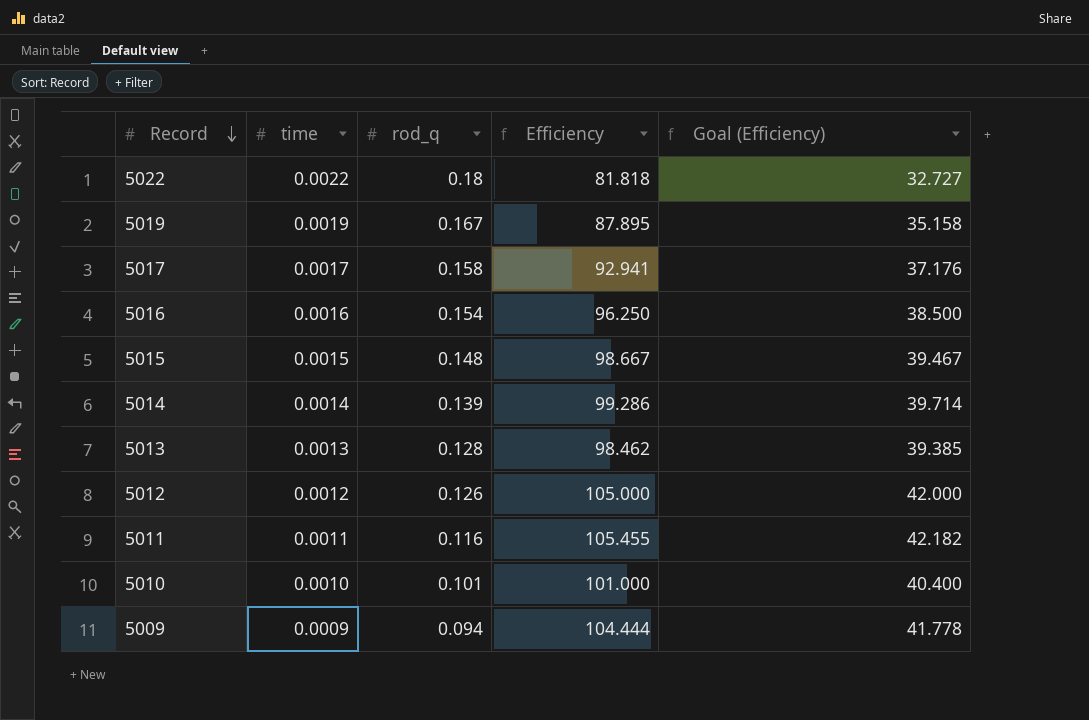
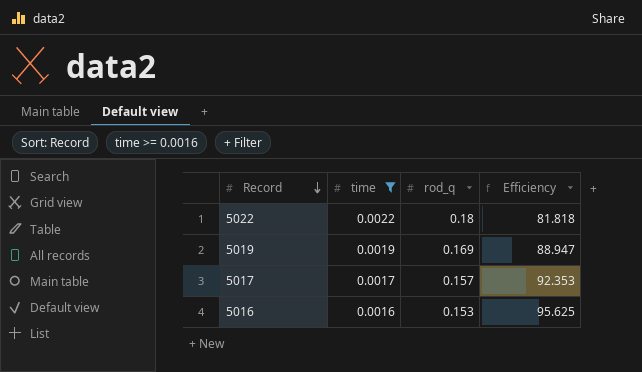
filter: none -> time >= 0.0016
column Goal (Efficiency) | formula: [Efficiency] * 0.4 -> none
5019 | rod_q: 0.167 -> 0.169
5019 | Efficiency: 87.895 -> 88.947
5017 | rod_q: 0.158 -> 0.157
5017 | Efficiency: 92.941 -> 92.353
5016 | rod_q: 0.154 -> 0.153
5016 | Efficiency: 96.250 -> 95.625

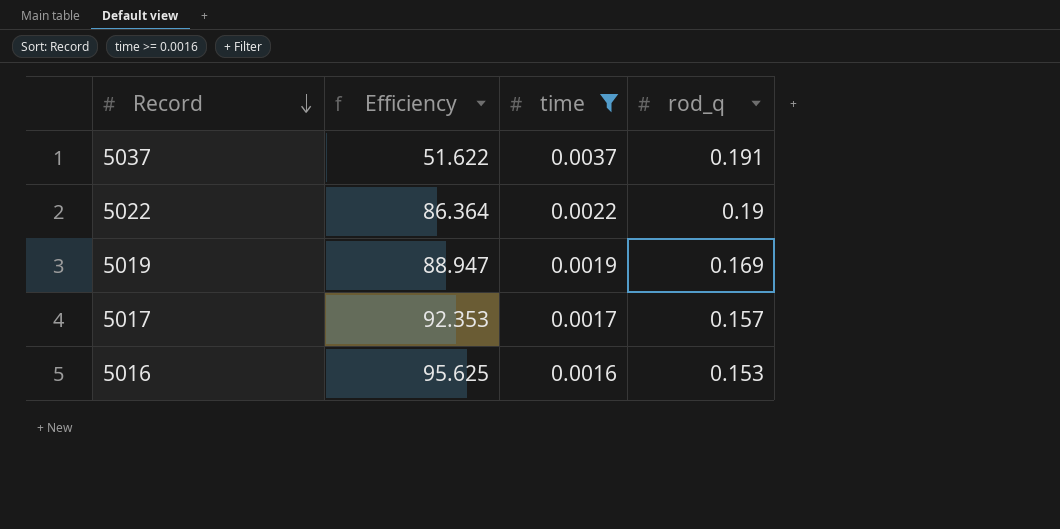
column Efficiency | position: 4 -> 2
row 5037: none -> 51.622 | 0.0037 | 0.191
5022 | Efficiency: 81.818 -> 86.364
5022 | rod_q: 0.18 -> 0.19

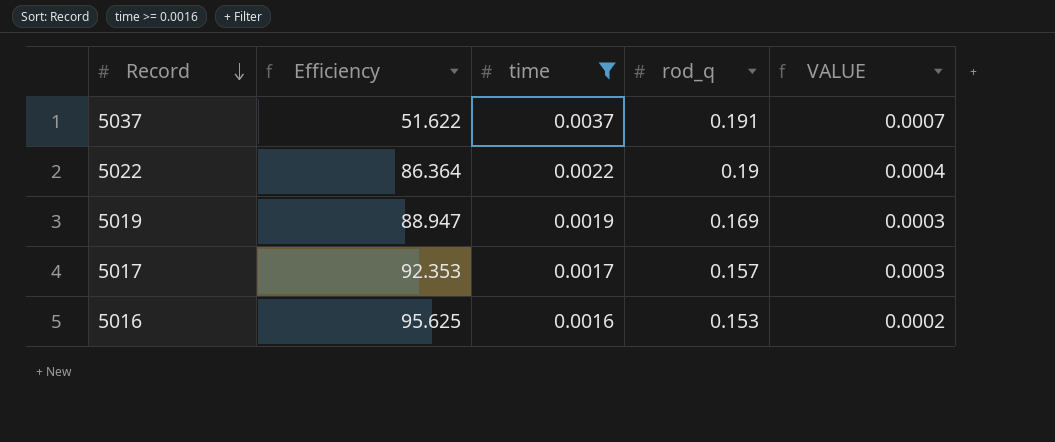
column VALUE | formula: none -> [time] * [rod_q]

